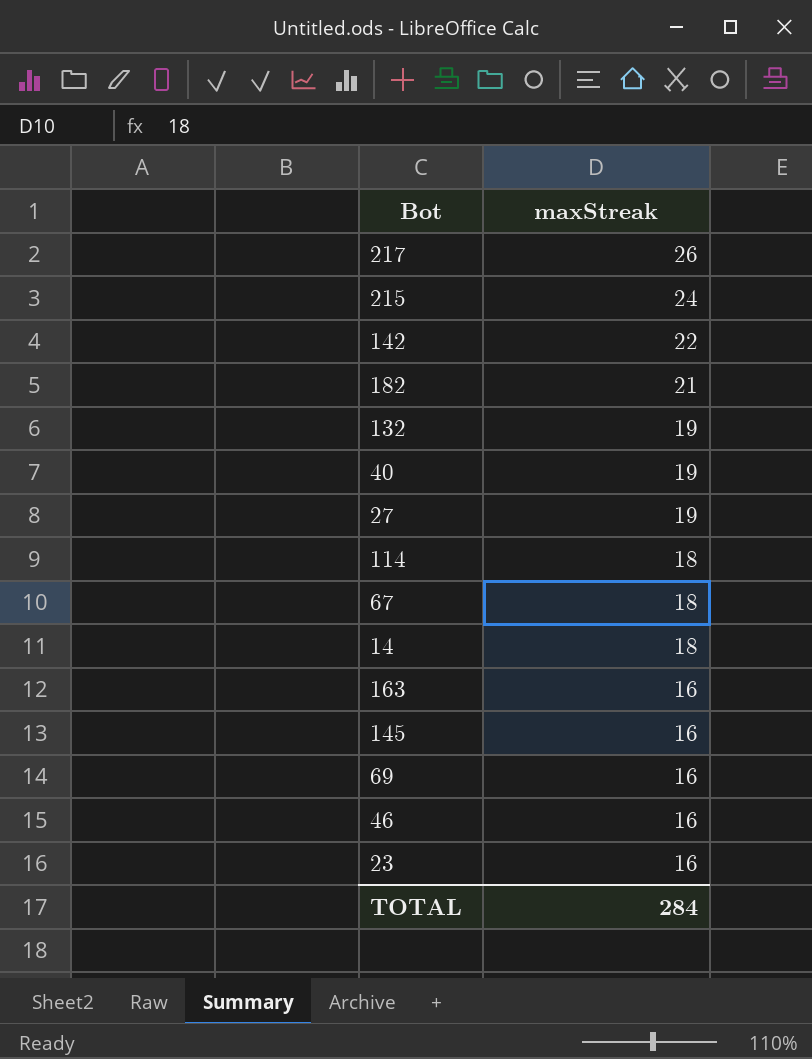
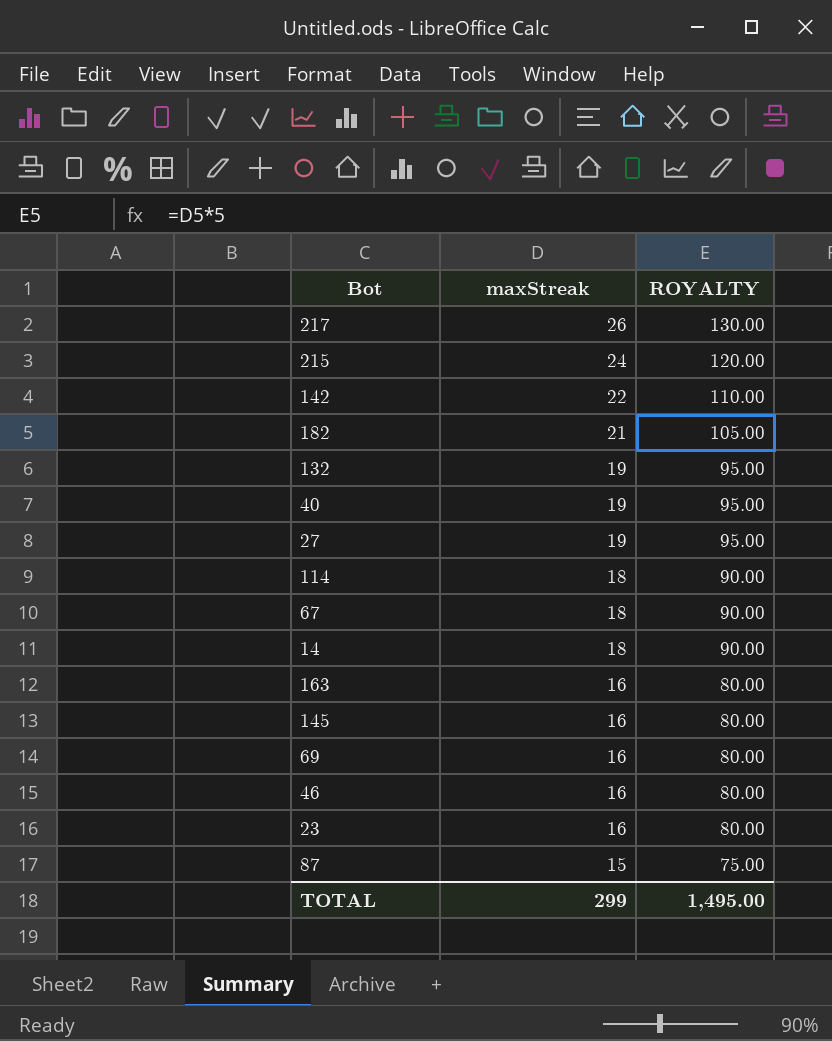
column ROYALTY | formula: none -> [maxStreak] * 5
row 87: none -> 15 | 75.00
TOTAL | maxStreak: 284 -> 299

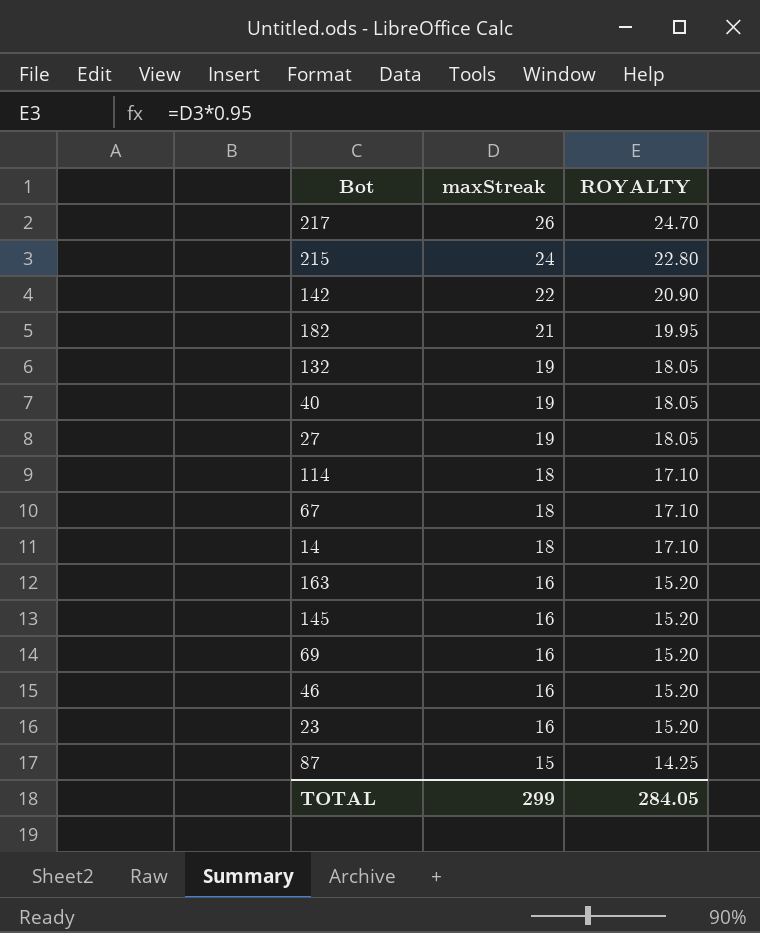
column ROYALTY | formula: [maxStreak] * 5 -> [maxStreak] * 0.95
TOTAL | ROYALTY: 1,495.00 -> 284.05

